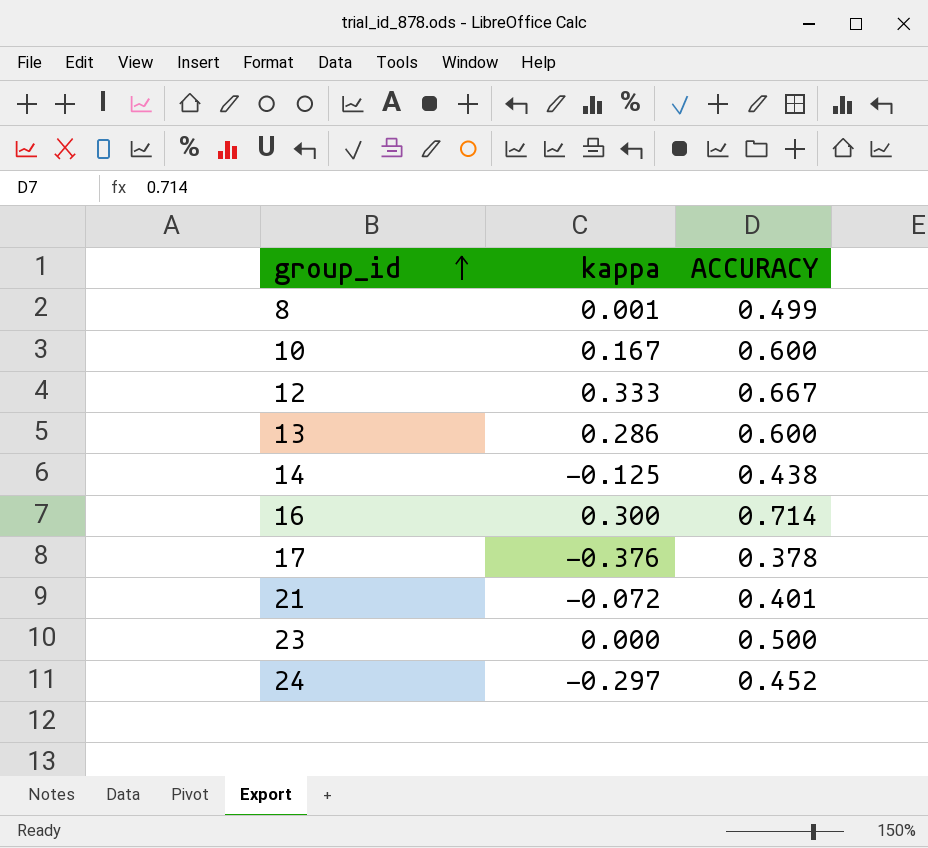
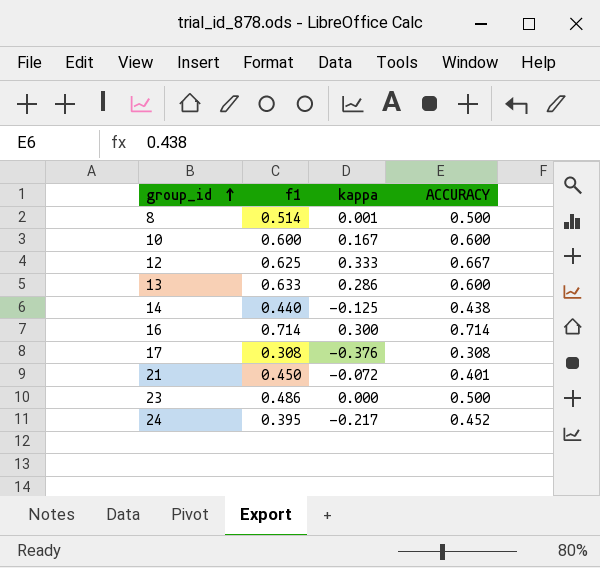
column f1 | position: none -> 2
8 | ACCURACY: 0.499 -> 0.500
17 | ACCURACY: 0.378 -> 0.308
24 | kappa: -0.297 -> -0.217

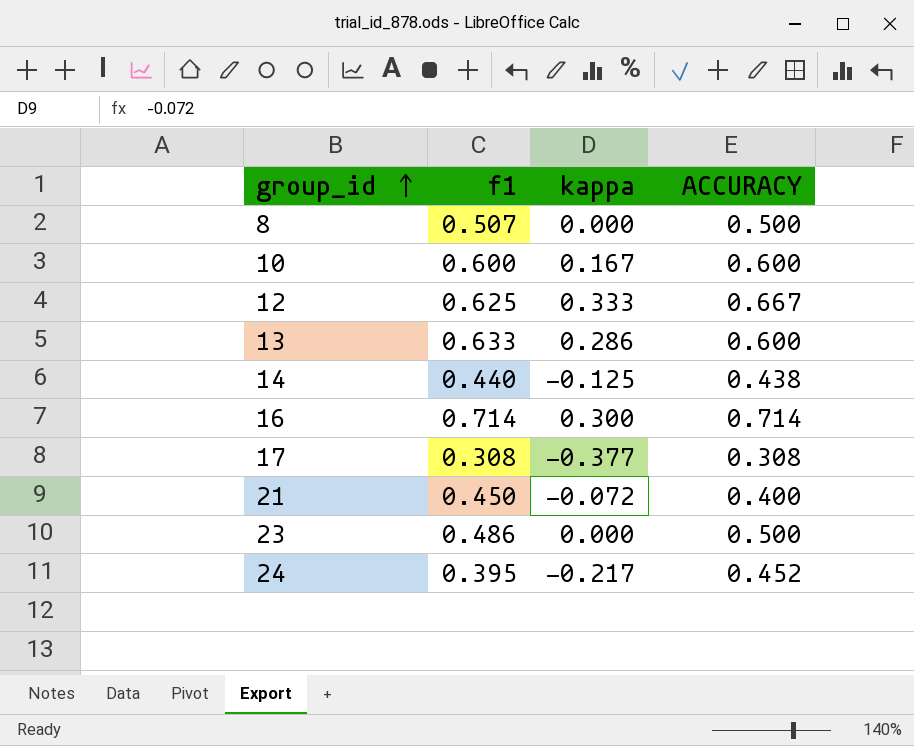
8 | f1: 0.514 -> 0.507
8 | kappa: 0.001 -> 0.000
17 | kappa: -0.376 -> -0.377
21 | ACCURACY: 0.401 -> 0.400

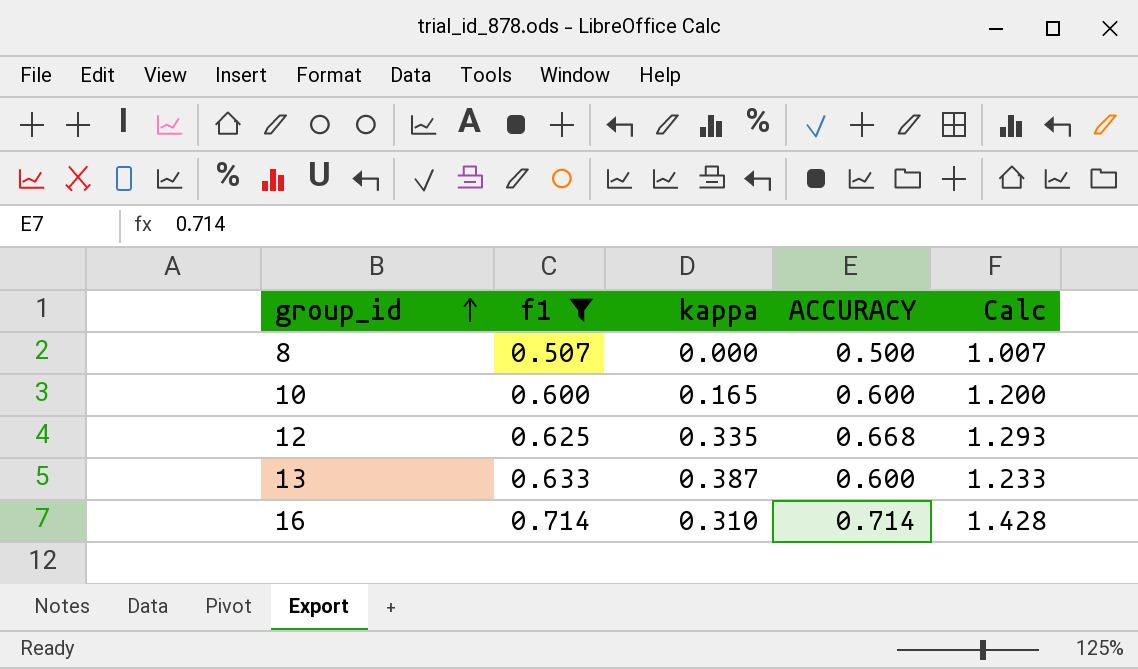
filter: none -> f1 >= 0.507
column Calc | formula: none -> [f1] + [ACCURACY]
10 | kappa: 0.167 -> 0.165
12 | kappa: 0.333 -> 0.335
12 | ACCURACY: 0.667 -> 0.668
13 | kappa: 0.286 -> 0.387
16 | kappa: 0.300 -> 0.310

